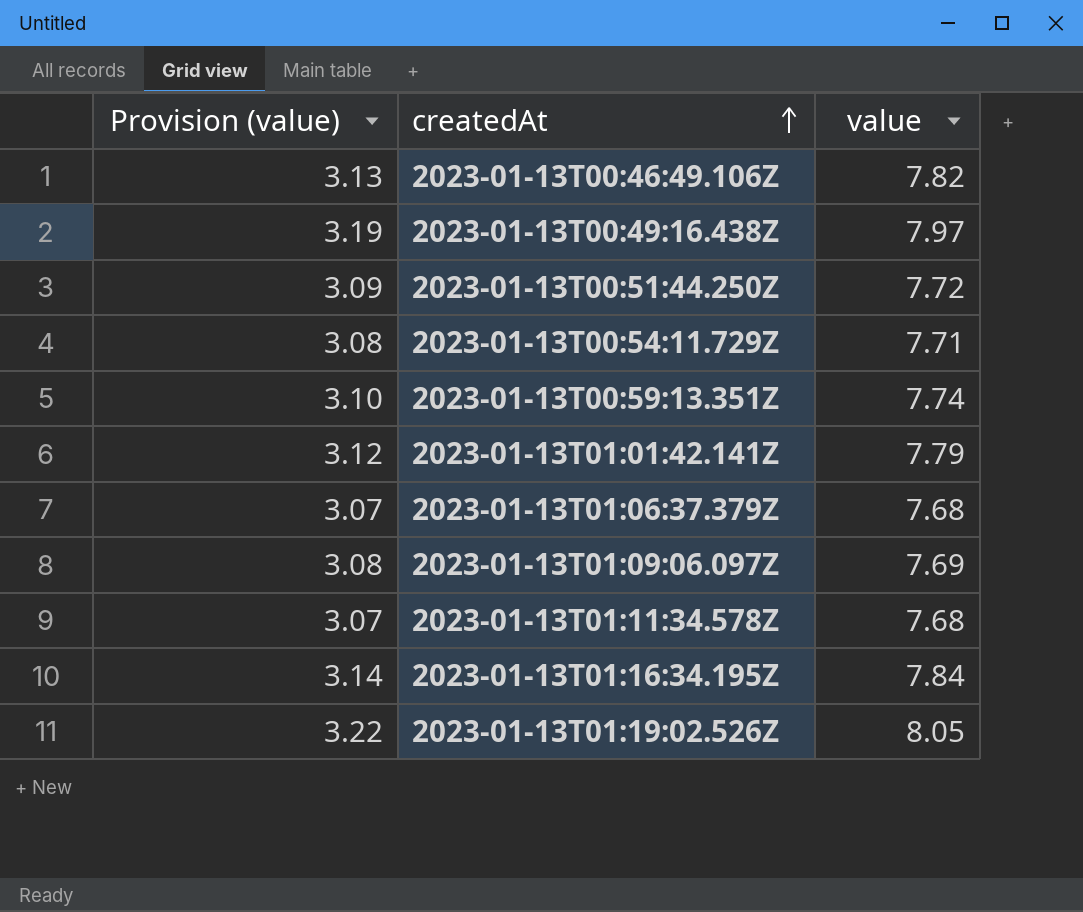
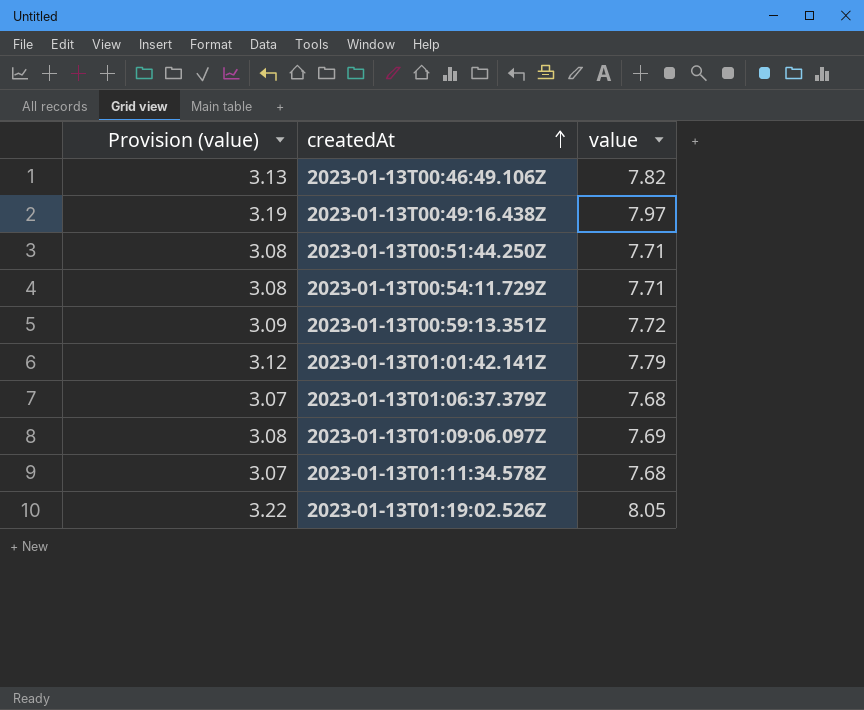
row 2023-01-13T01:16:34.195Z: 3.14 | 7.84 -> none
2023-01-13T00:51:44.250Z | Provision (value): 3.09 -> 3.08
2023-01-13T00:51:44.250Z | value: 7.72 -> 7.71
2023-01-13T00:59:13.351Z | Provision (value): 3.10 -> 3.09
2023-01-13T00:59:13.351Z | value: 7.74 -> 7.72

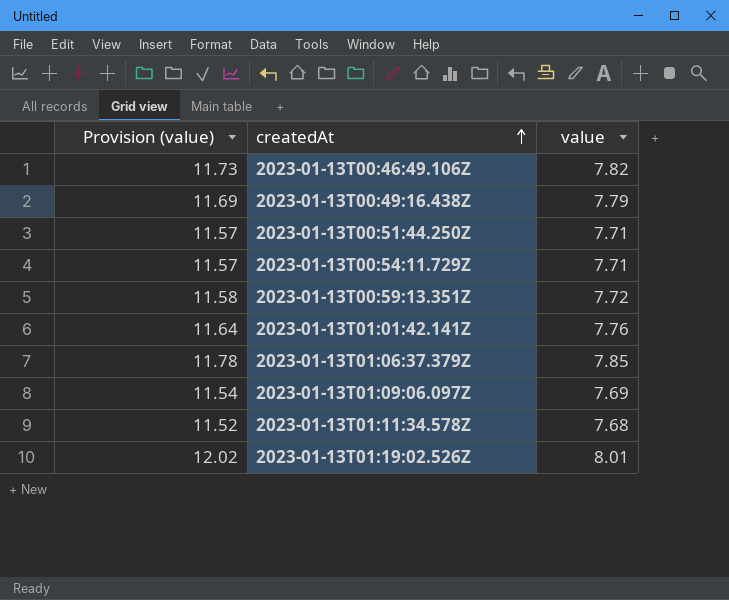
column Provision (value) | formula: [value] * 0.4 -> [value] * 1.5
2023-01-13T00:49:16.438Z | value: 7.97 -> 7.79
2023-01-13T01:01:42.141Z | value: 7.79 -> 7.76
2023-01-13T01:06:37.379Z | value: 7.68 -> 7.85
2023-01-13T01:19:02.526Z | value: 8.05 -> 8.01

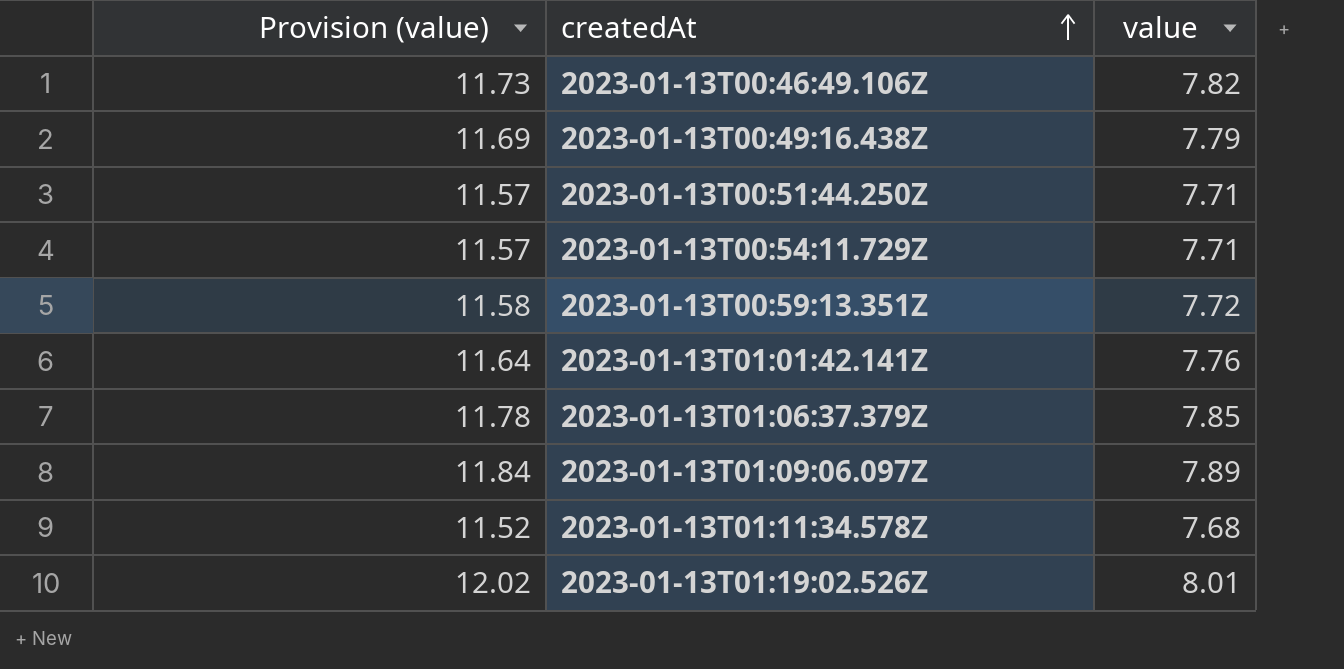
2023-01-13T01:09:06.097Z | Provision (value): 11.54 -> 11.84
2023-01-13T01:09:06.097Z | value: 7.69 -> 7.89

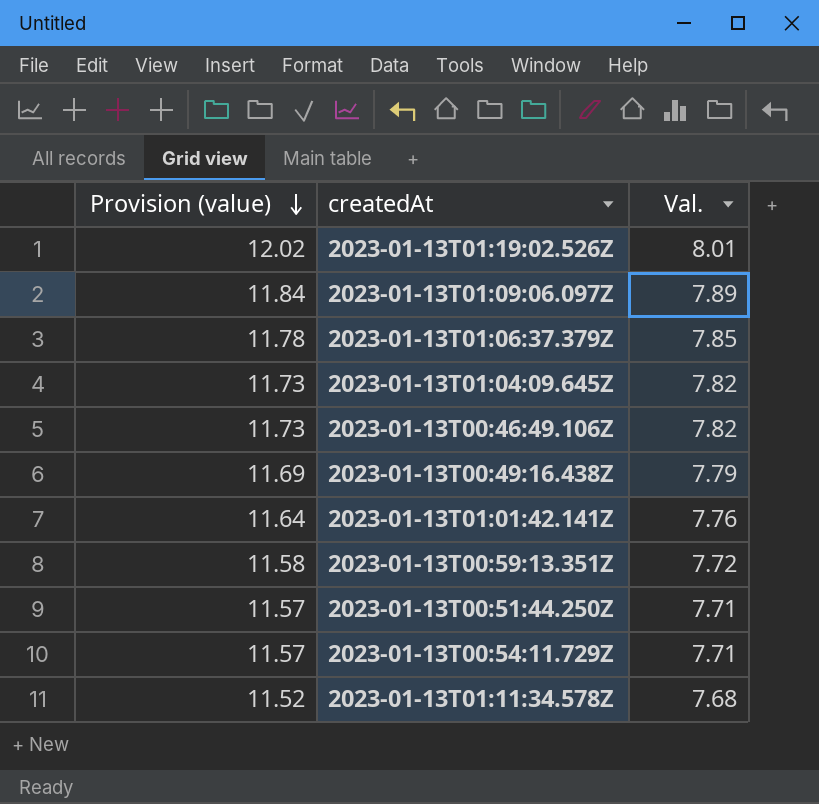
row order: createdAt ascending -> Provision (value) descending
column name: value -> Val.
row 2023-01-13T01:04:09.645Z: none -> 11.73 | 7.82

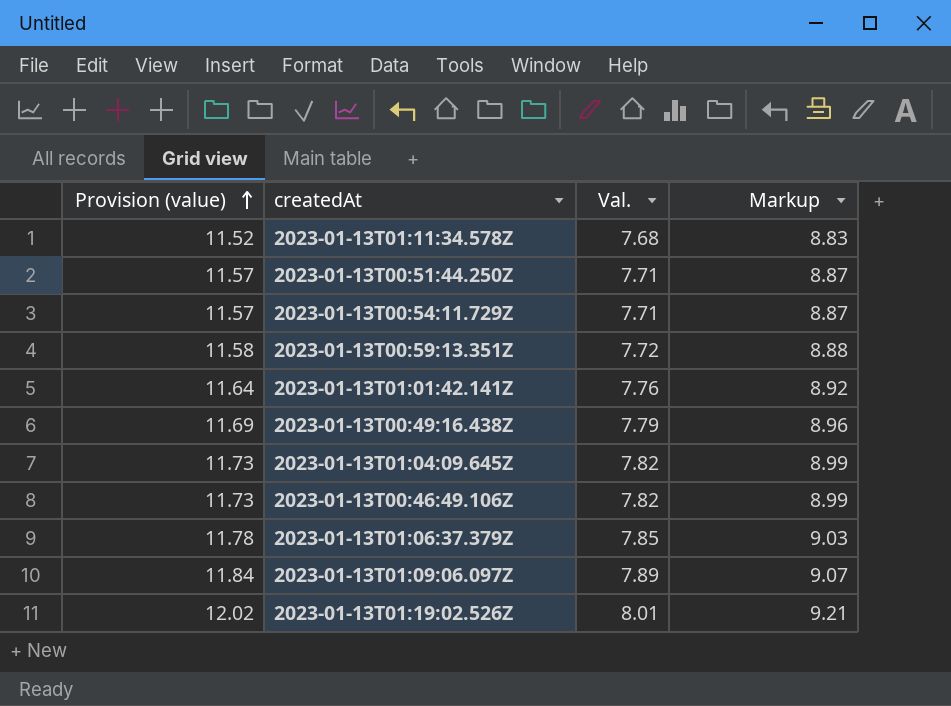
row order: Provision (value) descending -> Provision (value) ascending
column Markup | formula: none -> [Val.] * 1.15

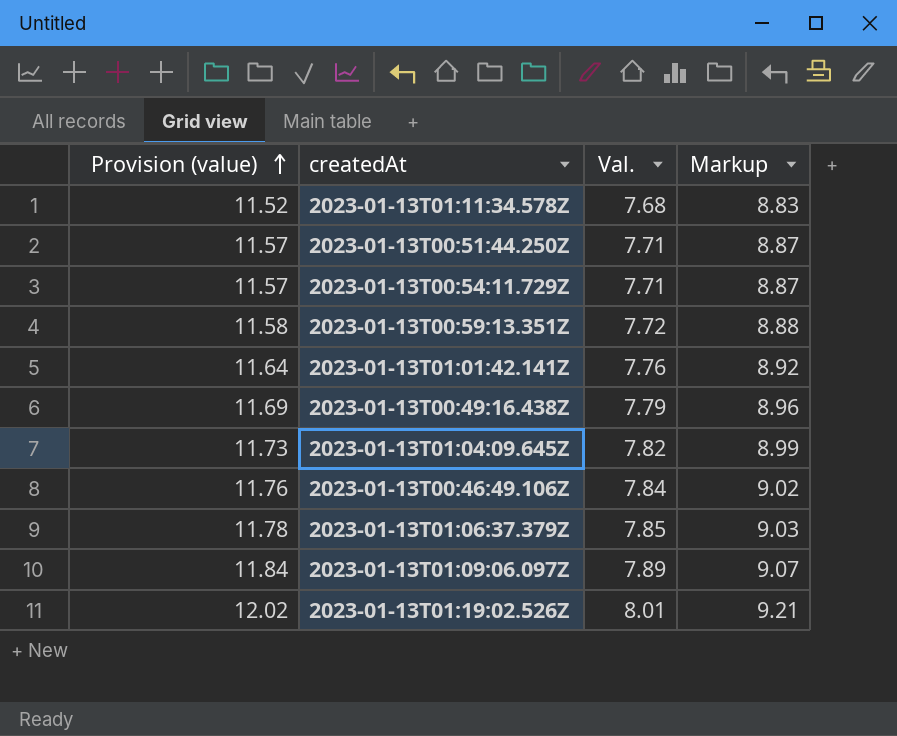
2023-01-13T00:46:49.106Z | Provision (value): 11.73 -> 11.76
2023-01-13T00:46:49.106Z | Val.: 7.82 -> 7.84
2023-01-13T00:46:49.106Z | Markup: 8.99 -> 9.02

